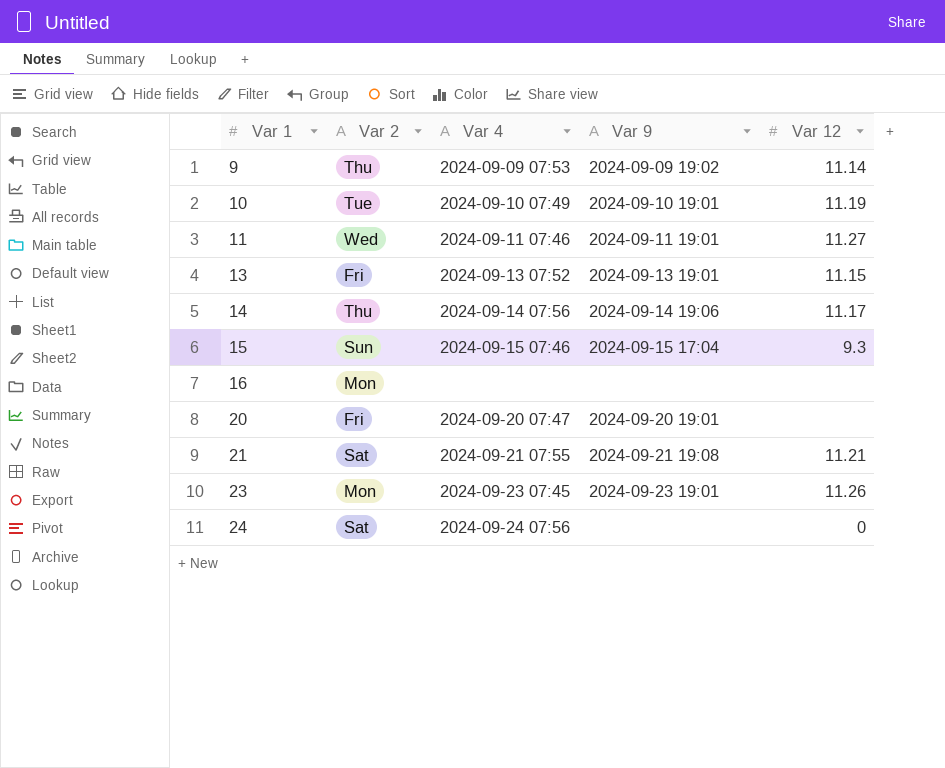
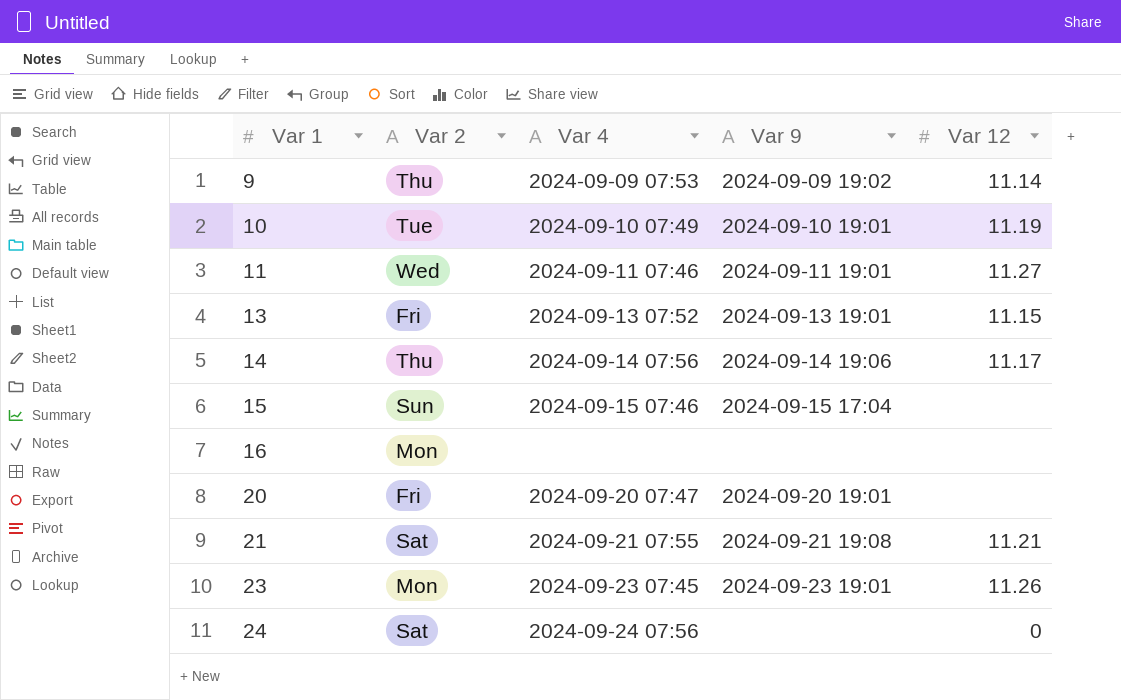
15 | Var 12: 9.3 -> none

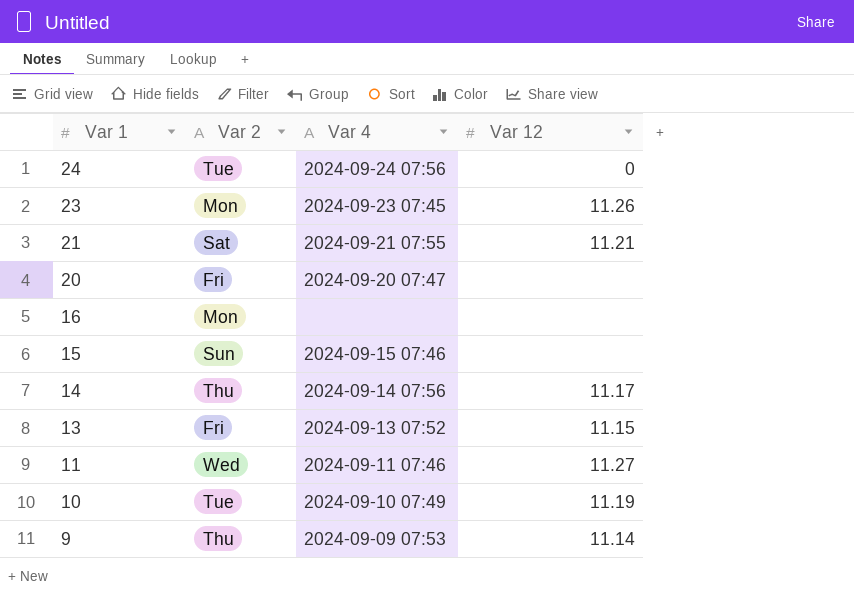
row order: Var 1 ascending -> Var 1 descending
column Var 9 | position: 4 -> none
24 | Var 2: Sat -> Tue

